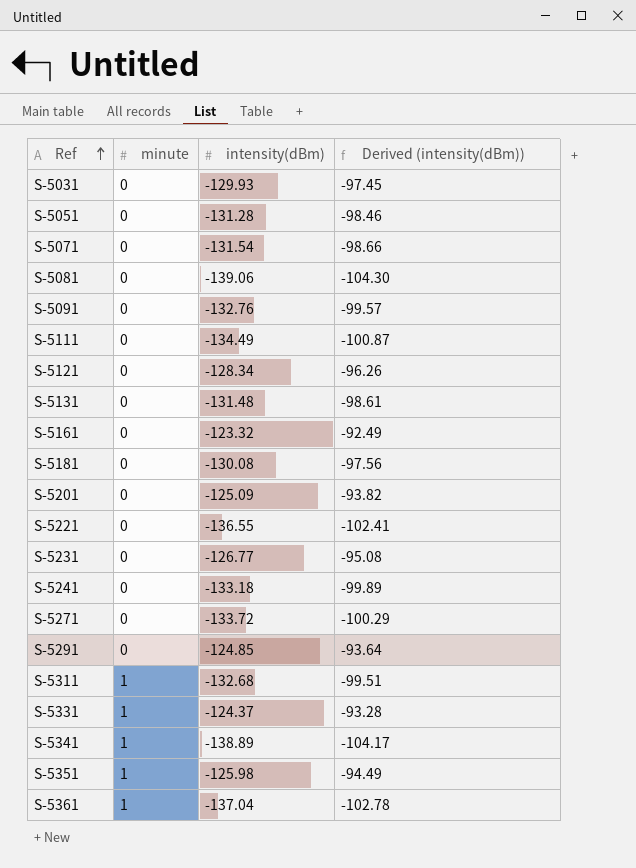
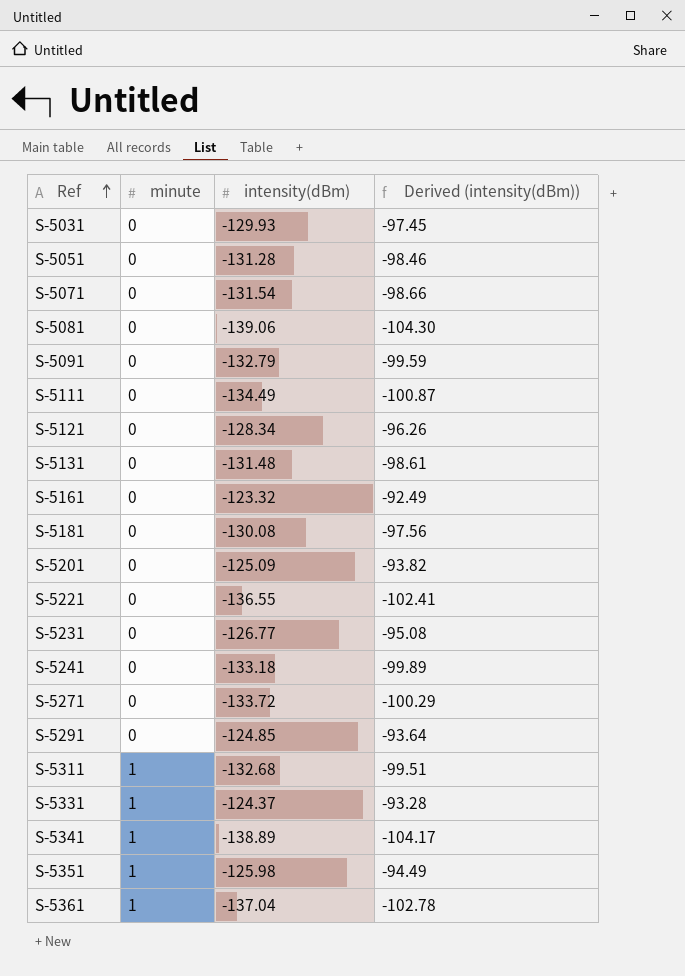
S-5091 | intensity(dBm): -132.76 -> -132.79
S-5091 | Derived (intensity(dBm)): -99.57 -> -99.59

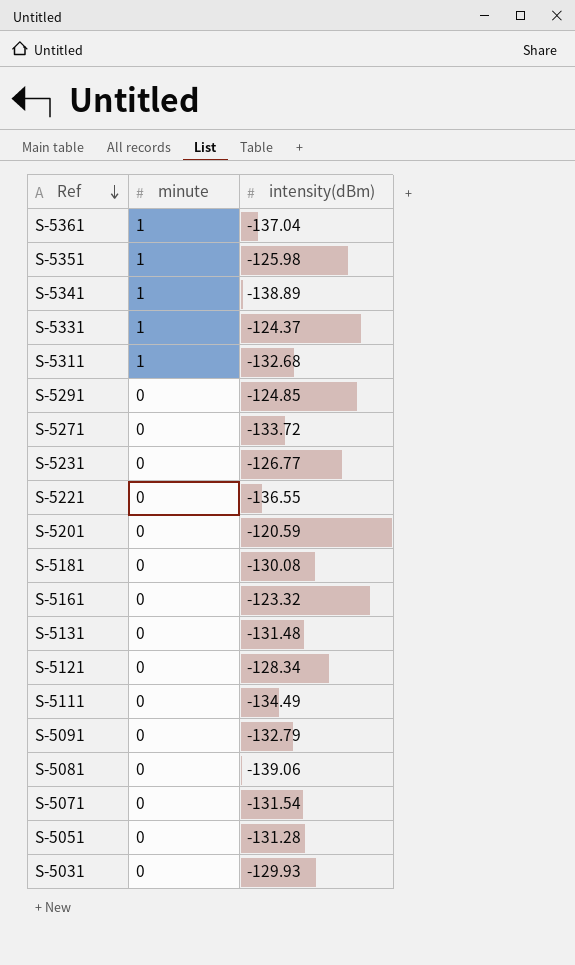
row order: Ref ascending -> Ref descending
column Derived (intensity(dBm)) | formula: [intensity(dBm)] * 0.75 -> none
row S-5241: 0 | -133.18 | -99.89 -> none
S-5201 | intensity(dBm): -125.09 -> -120.59

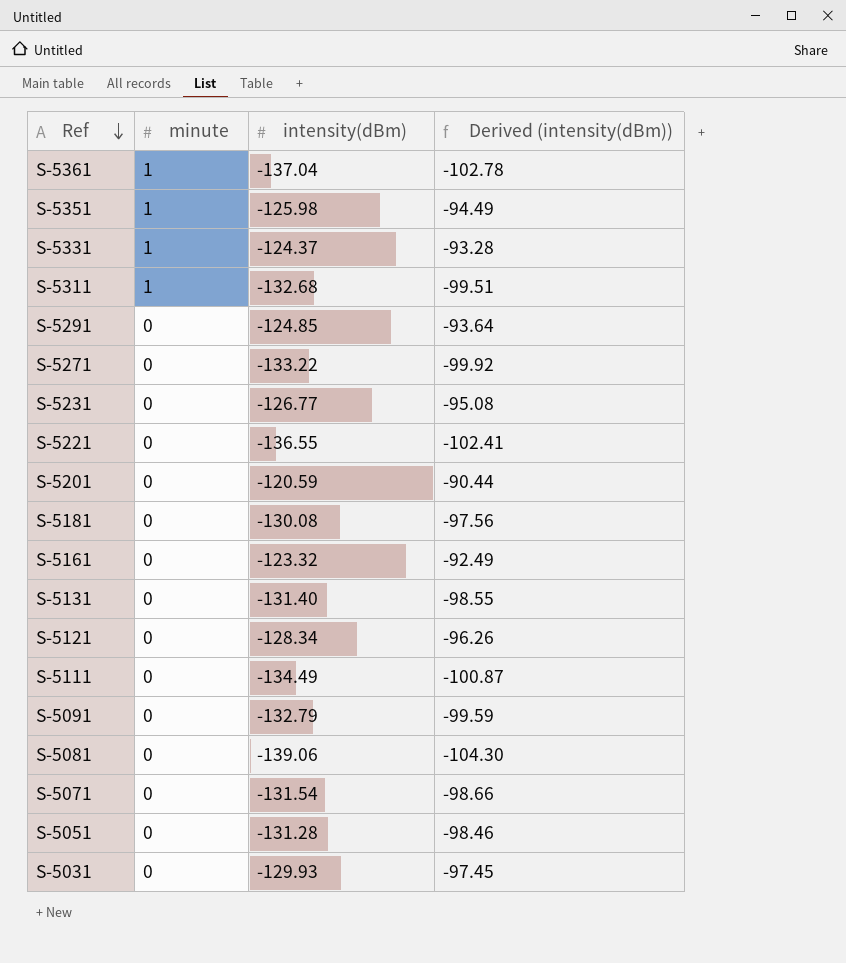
column Derived (intensity(dBm)) | formula: none -> [intensity(dBm)] * 0.75
row S-5341: 1 | -138.89 -> none
S-5271 | intensity(dBm): -133.72 -> -133.22
S-5131 | intensity(dBm): -131.48 -> -131.40

